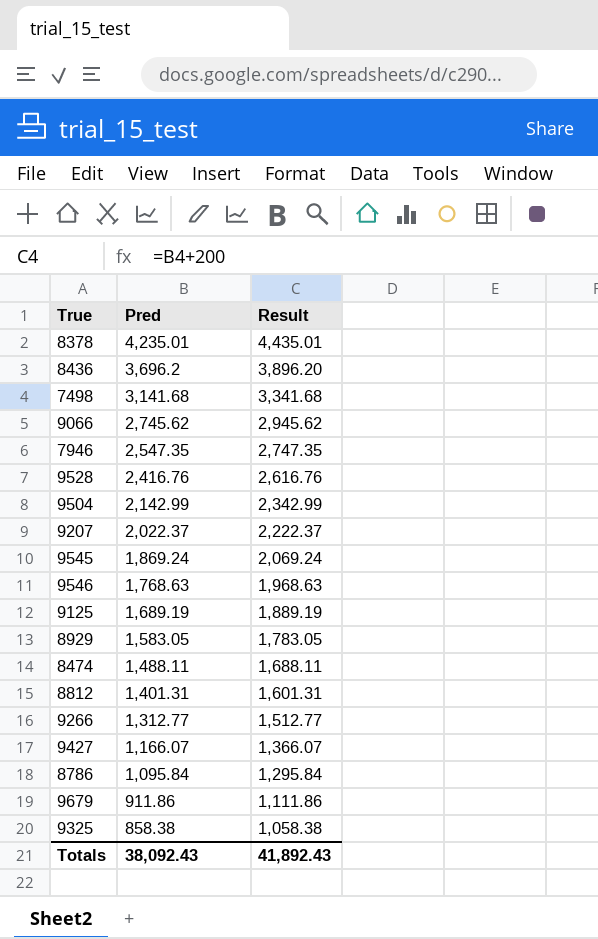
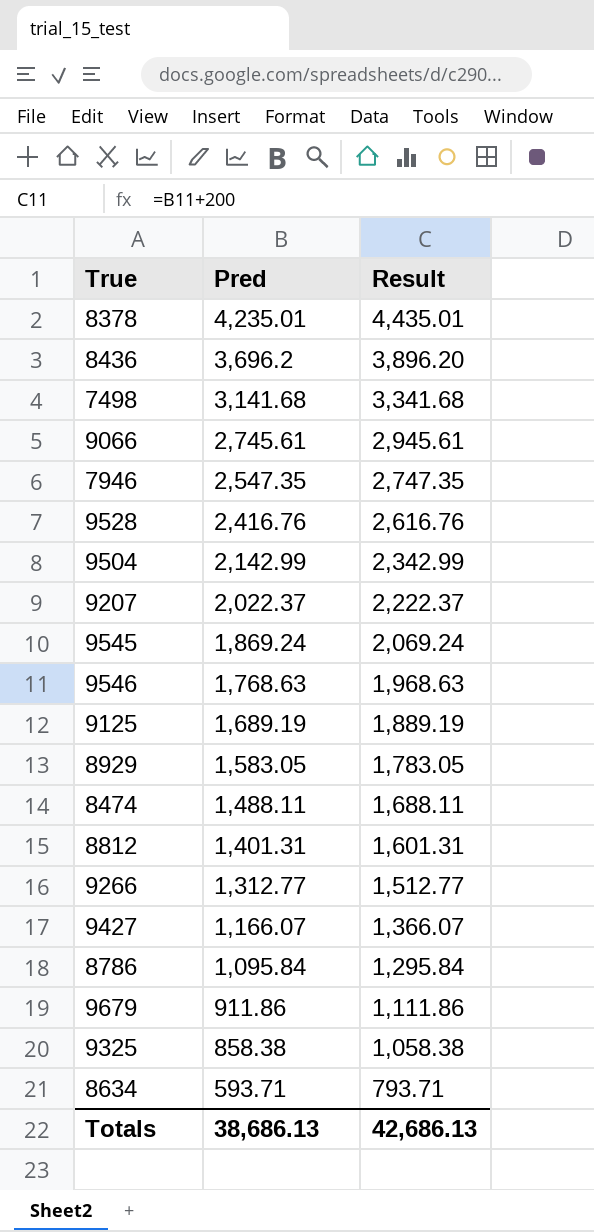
9066 | Pred: 2,745.62 -> 2,745.61
9066 | Result: 2,945.62 -> 2,945.61
row 8634: none -> 593.71 | 793.71
Totals | Pred: 38,092.43 -> 38,686.13
Totals | Result: 41,892.43 -> 42,686.13

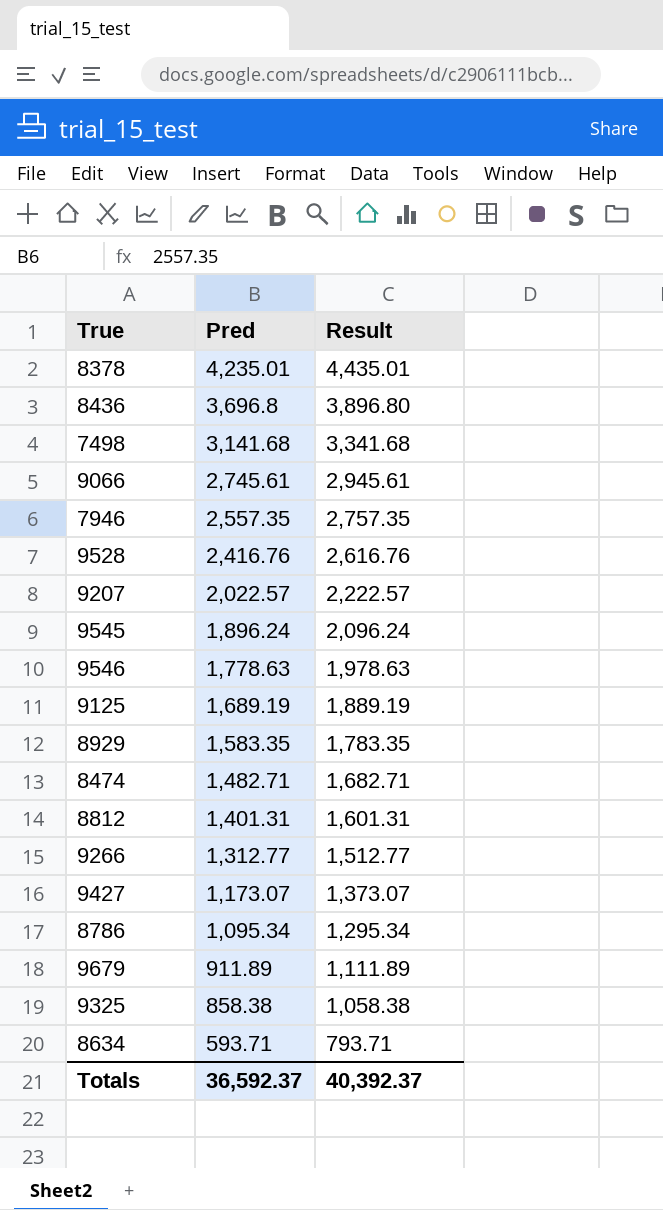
row 9504: 2,142.99 | 2,342.99 -> none
8436 | Pred: 3,696.2 -> 3,696.8
8436 | Result: 3,896.20 -> 3,896.80
7946 | Pred: 2,547.35 -> 2,557.35
7946 | Result: 2,747.35 -> 2,757.35
9207 | Pred: 2,022.37 -> 2,022.57
9207 | Result: 2,222.37 -> 2,222.57
9545 | Pred: 1,869.24 -> 1,896.24
9545 | Result: 2,069.24 -> 2,096.24
9546 | Pred: 1,768.63 -> 1,778.63
9546 | Result: 1,968.63 -> 1,978.63
8929 | Pred: 1,583.05 -> 1,583.35
8929 | Result: 1,783.05 -> 1,783.35
8474 | Pred: 1,488.11 -> 1,482.71
8474 | Result: 1,688.11 -> 1,682.71
9427 | Pred: 1,166.07 -> 1,173.07
9427 | Result: 1,366.07 -> 1,373.07
8786 | Pred: 1,095.84 -> 1,095.34
8786 | Result: 1,295.84 -> 1,295.34
9679 | Pred: 911.86 -> 911.89
9679 | Result: 1,111.86 -> 1,111.89
Totals | Pred: 38,686.13 -> 36,592.37
Totals | Result: 42,686.13 -> 40,392.37

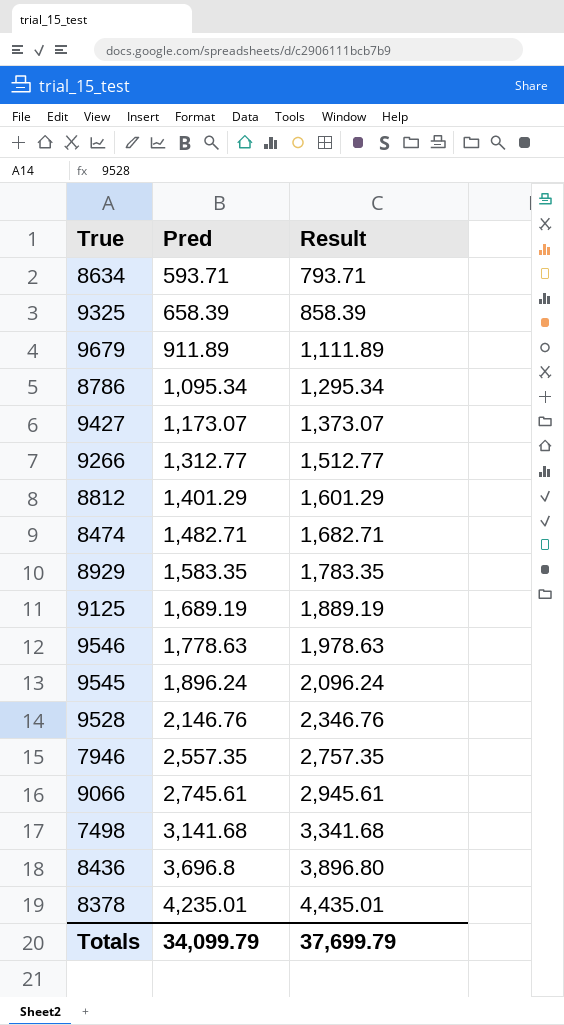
row order: Pred descending -> Pred ascending
row 9207: 2,022.57 | 2,222.57 -> none
9325 | Pred: 858.38 -> 658.39
9325 | Result: 1,058.38 -> 858.39
8812 | Pred: 1,401.31 -> 1,401.29
8812 | Result: 1,601.31 -> 1,601.29
9528 | Pred: 2,416.76 -> 2,146.76
9528 | Result: 2,616.76 -> 2,346.76
Totals | Pred: 36,592.37 -> 34,099.79
Totals | Result: 40,392.37 -> 37,699.79

